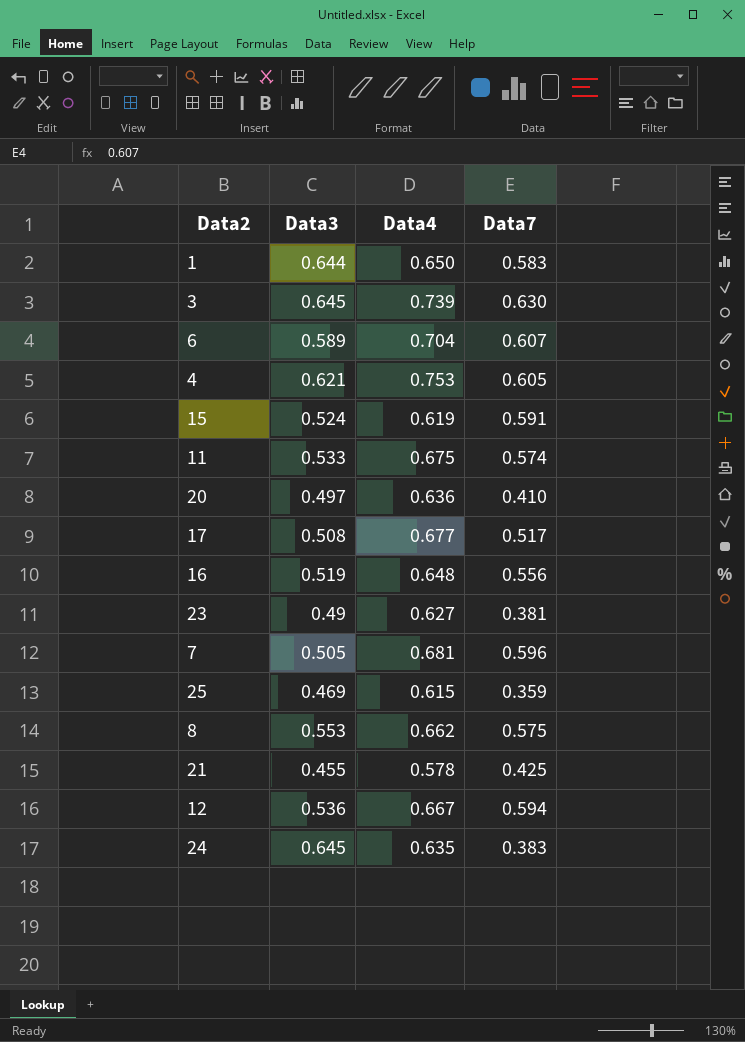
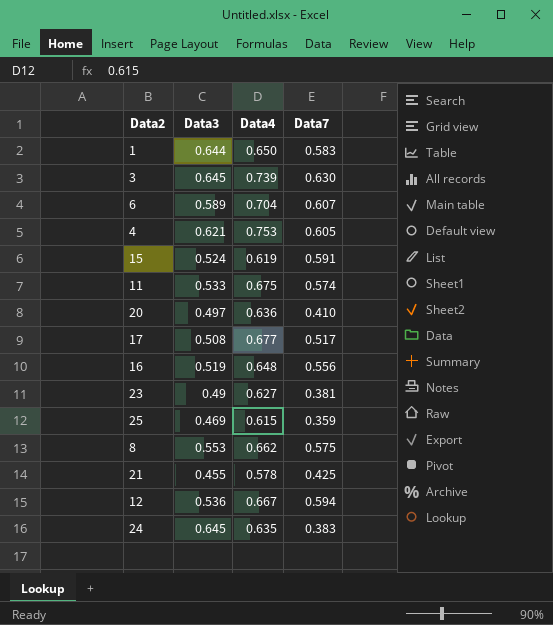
row 7: 0.505 | 0.681 | 0.596 -> none

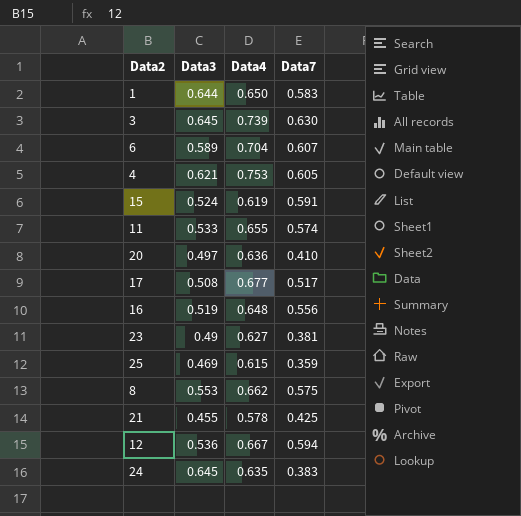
11 | Data4: 0.675 -> 0.655

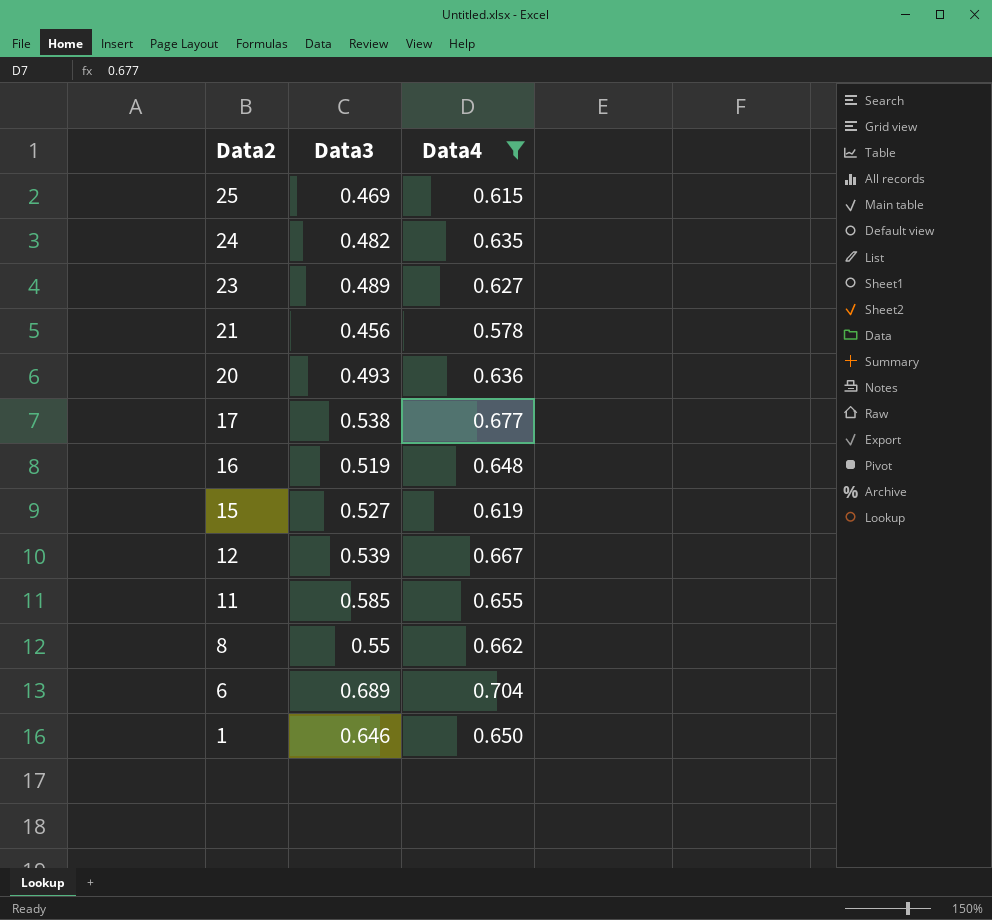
filter: none -> Data4 <= 0.704
row order: none -> Data2 descending
column Data7 | position: 4 -> none
24 | Data3: 0.645 -> 0.482
23 | Data3: 0.49 -> 0.489
21 | Data3: 0.455 -> 0.456
20 | Data3: 0.497 -> 0.493
17 | Data3: 0.508 -> 0.538
15 | Data3: 0.524 -> 0.527
12 | Data3: 0.536 -> 0.539
11 | Data3: 0.533 -> 0.585
8 | Data3: 0.553 -> 0.55
6 | Data3: 0.589 -> 0.689
1 | Data3: 0.644 -> 0.646

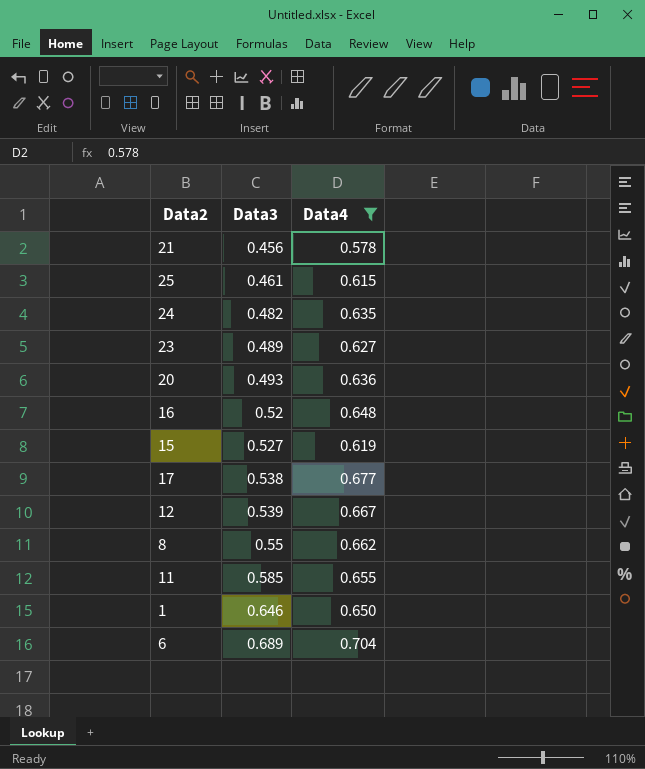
row order: Data2 descending -> Data3 ascending
25 | Data3: 0.469 -> 0.461
16 | Data3: 0.519 -> 0.52

